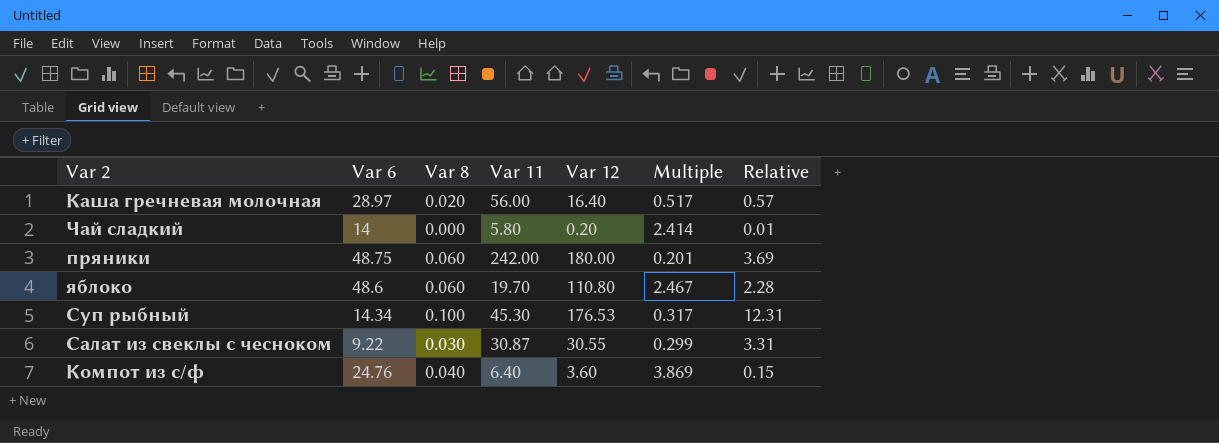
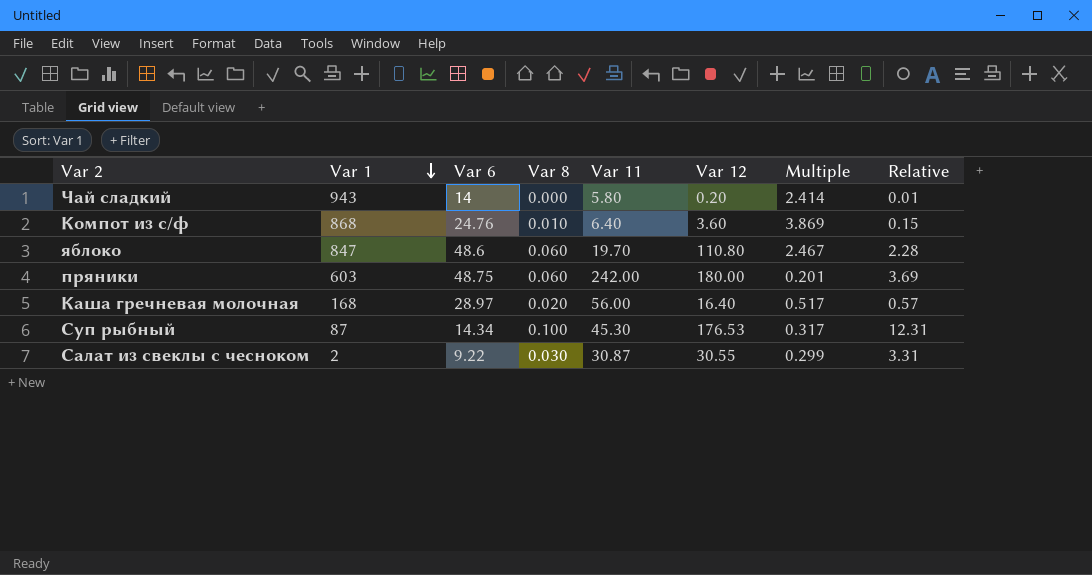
row order: none -> Var 1 descending
column Var 1 | position: none -> 2
Компот из с/ф | Var 8: 0.040 -> 0.010

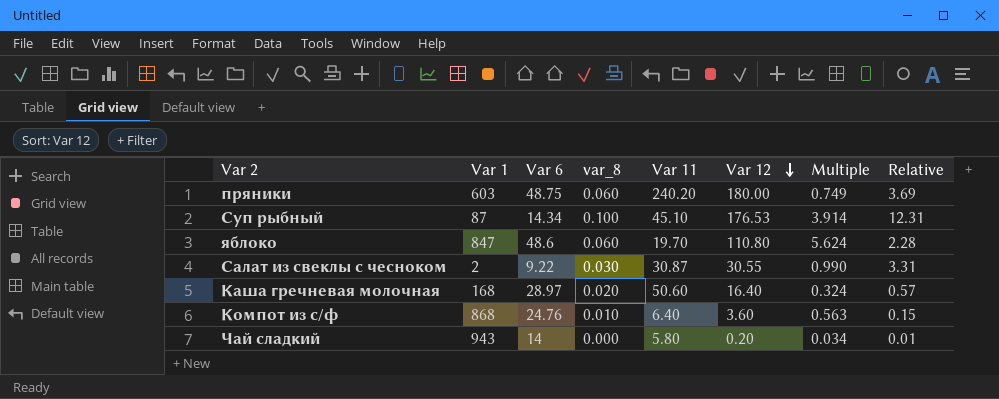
row order: Var 1 descending -> Var 12 descending
column name: Var 8 -> var_8
column Multiple | formula: [Var 6] / [Var 11] -> [Var 12] / [Var 11]
пряники | Var 11: 242.00 -> 240.20
Суп рыбный | Var 11: 45.30 -> 45.10
Каша гречневая молочная | Var 11: 56.00 -> 50.60

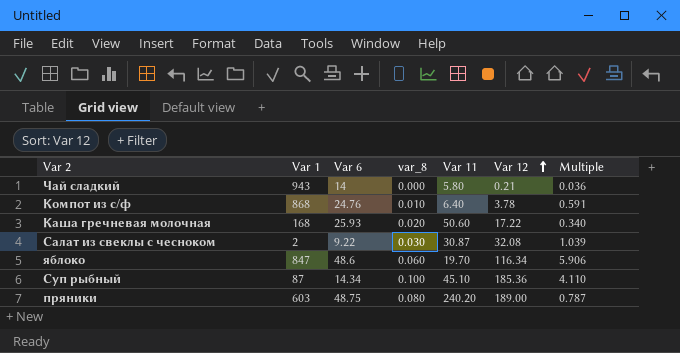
row order: Var 12 descending -> Var 12 ascending
column Relative | formula: [Var 12] / [Var 6] -> none
Чай сладкий | Var 12: 0.20 -> 0.21
Чай сладкий | Multiple: 0.034 -> 0.036
Компот из с/ф | Var 12: 3.60 -> 3.78
Компот из с/ф | Multiple: 0.563 -> 0.591
Каша гречневая молочная | Var 6: 28.97 -> 25.93
Каша гречневая молочная | Var 12: 16.40 -> 17.22
Каша гречневая молочная | Multiple: 0.324 -> 0.340
Салат из свеклы с чесноком | Var 12: 30.55 -> 32.08
Салат из свеклы с чесноком | Multiple: 0.990 -> 1.039
яблоко | Var 12: 110.80 -> 116.34
яблоко | Multiple: 5.624 -> 5.906
Суп рыбный | Var 12: 176.53 -> 185.36
Суп рыбный | Multiple: 3.914 -> 4.110
пряники | var_8: 0.060 -> 0.080
пряники | Var 12: 180.00 -> 189.00
пряники | Multiple: 0.749 -> 0.787

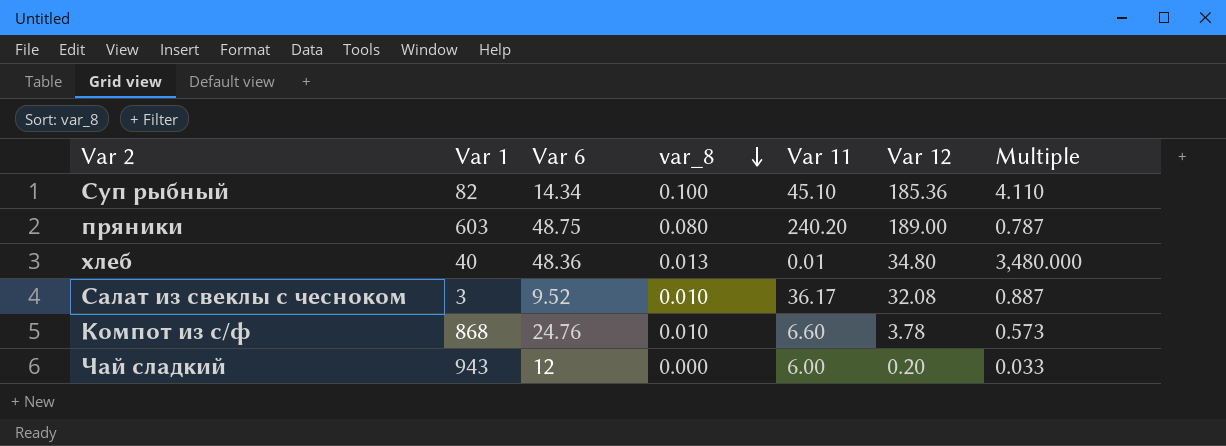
row order: Var 12 ascending -> var_8 descending
row Каша гречневая молочная: 168 | 25.93 | 0.020 | 50.60 | 17.22 | 0.340 -> none
row яблоко: 847 | 48.6 | 0.060 | 19.70 | 116.34 | 5.906 -> none
Суп рыбный | Var 1: 87 -> 82
row хлеб: none -> 40 | 48.36 | 0.013 | 0.01 | 34.80 | 3,480.000
Салат из свеклы с чесноком | Var 1: 2 -> 3
Салат из свеклы с чесноком | Var 6: 9.22 -> 9.52
Салат из свеклы с чесноком | var_8: 0.030 -> 0.010
Салат из свеклы с чесноком | Var 11: 30.87 -> 36.17
Салат из свеклы с чесноком | Multiple: 1.039 -> 0.887
Компот из с/ф | Var 11: 6.40 -> 6.60
Компот из с/ф | Multiple: 0.591 -> 0.573
Чай сладкий | Var 6: 14 -> 12
Чай сладкий | Var 11: 5.80 -> 6.00
Чай сладкий | Var 12: 0.21 -> 0.20
Чай сладкий | Multiple: 0.036 -> 0.033

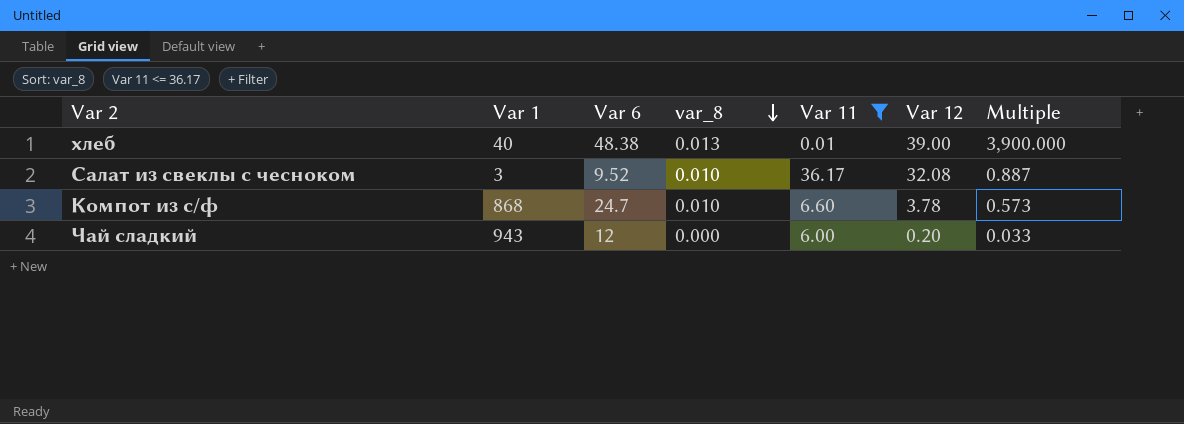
filter: none -> Var 11 <= 36.17
хлеб | Var 6: 48.36 -> 48.38
хлеб | Var 12: 34.80 -> 39.00
хлеб | Multiple: 3,480.000 -> 3,900.000
Компот из с/ф | Var 6: 24.76 -> 24.7

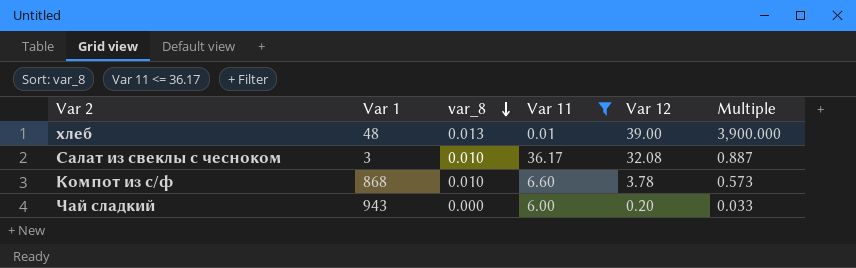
column Var 6 | position: 3 -> none
хлеб | Var 1: 40 -> 48

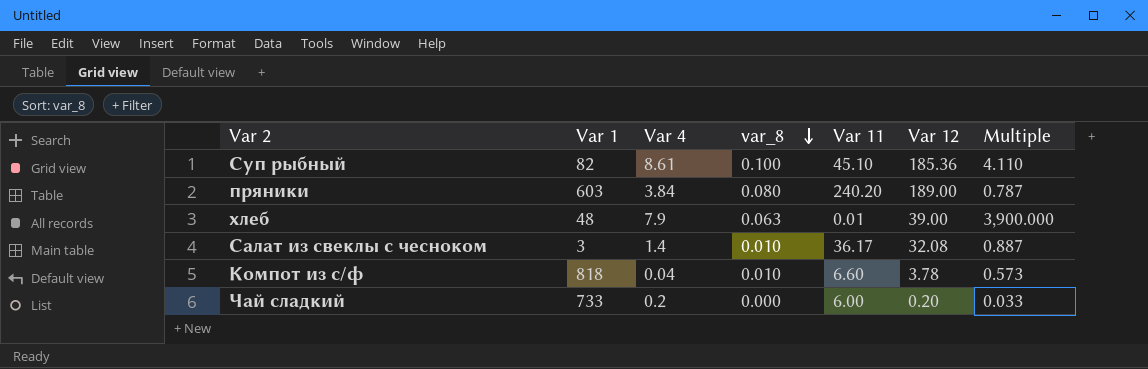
filter: Var 11 <= 36.17 -> none
column Var 4 | position: none -> 3
хлеб | var_8: 0.013 -> 0.063
Компот из с/ф | Var 1: 868 -> 818
Чай сладкий | Var 1: 943 -> 733

